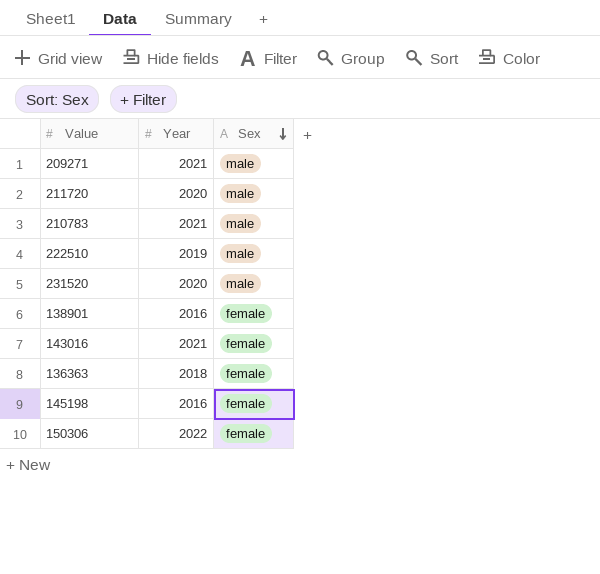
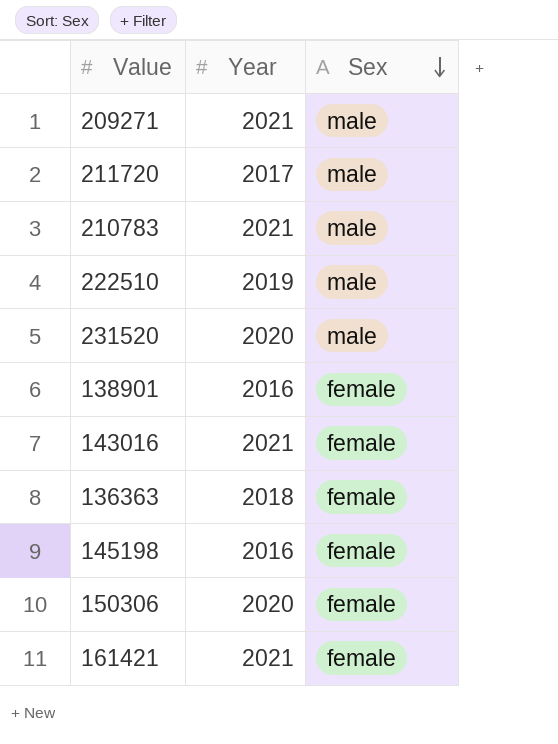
211720 | Year: 2020 -> 2017
150306 | Year: 2022 -> 2020
row 161421: none -> 2021 | female

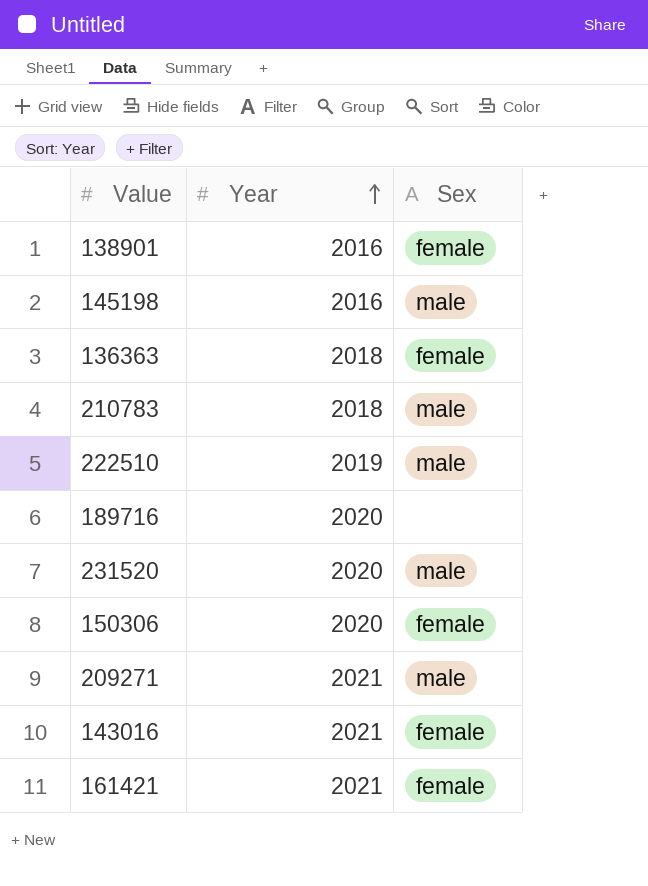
row order: Sex descending -> Year ascending
row 211720: 2017 | male -> none
145198 | Sex: female -> male
210783 | Year: 2021 -> 2018
row 189716: none -> 2020 | none

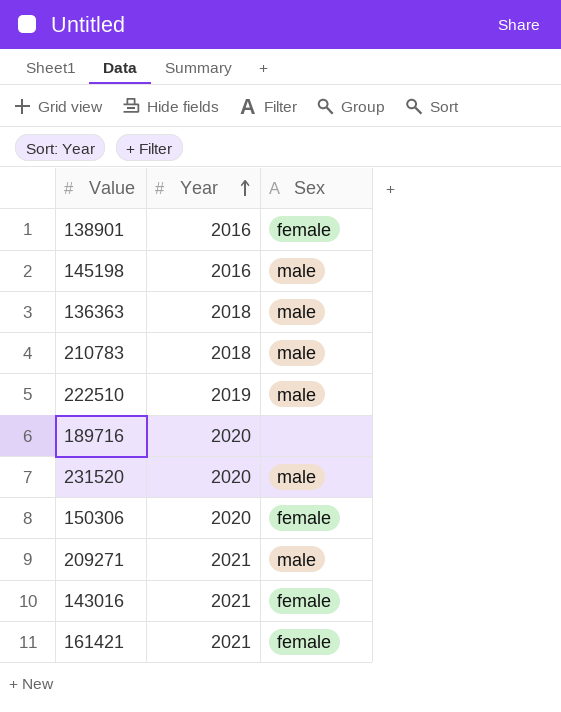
136363 | Sex: female -> male

